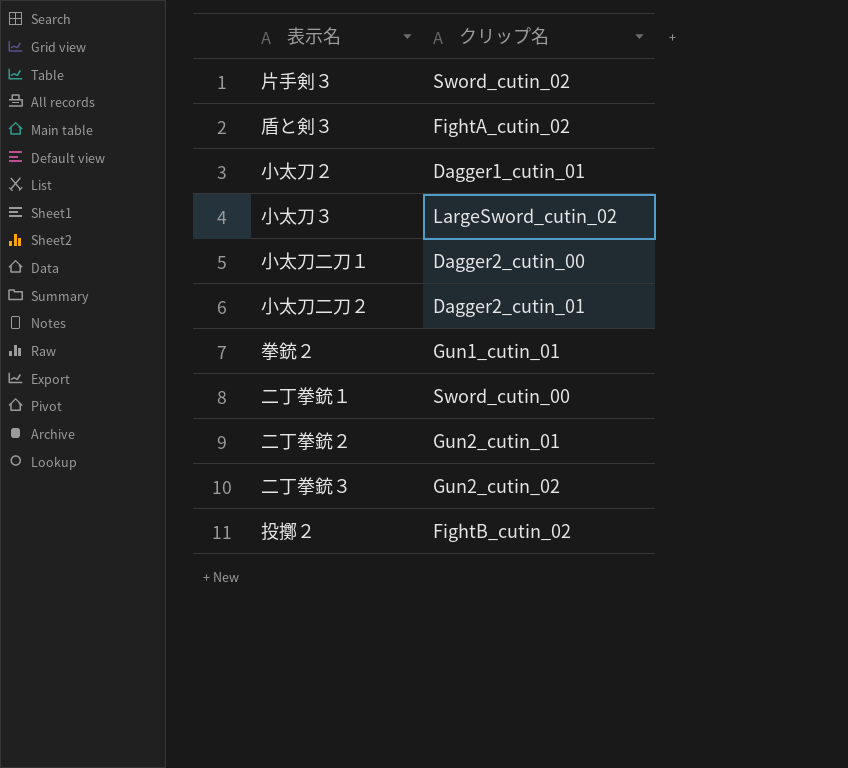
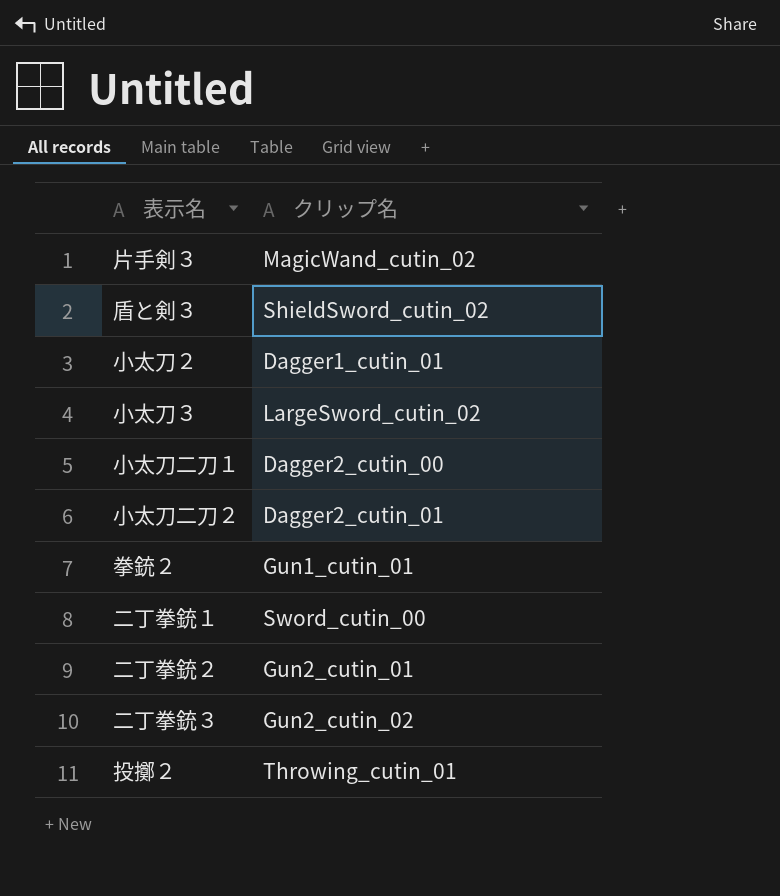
片手剣３ | クリップ名: Sword_cutin_02 -> MagicWand_cutin_02
盾と剣３ | クリップ名: FightA_cutin_02 -> ShieldSword_cutin_02
投擲２ | クリップ名: FightB_cutin_02 -> Throwing_cutin_01

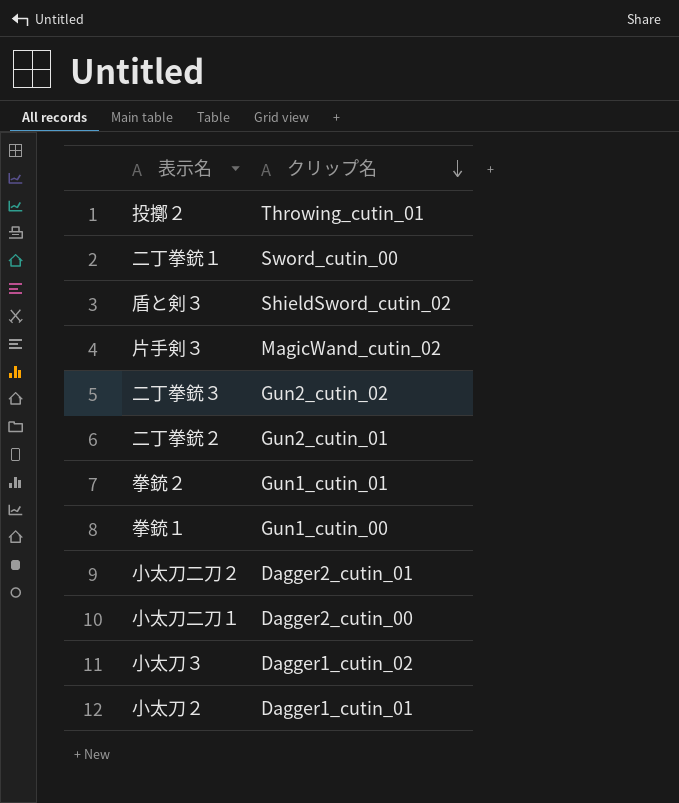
row order: none -> クリップ名 descending
row 拳銃１: none -> Gun1_cutin_00
小太刀３ | クリップ名: LargeSword_cutin_02 -> Dagger1_cutin_02

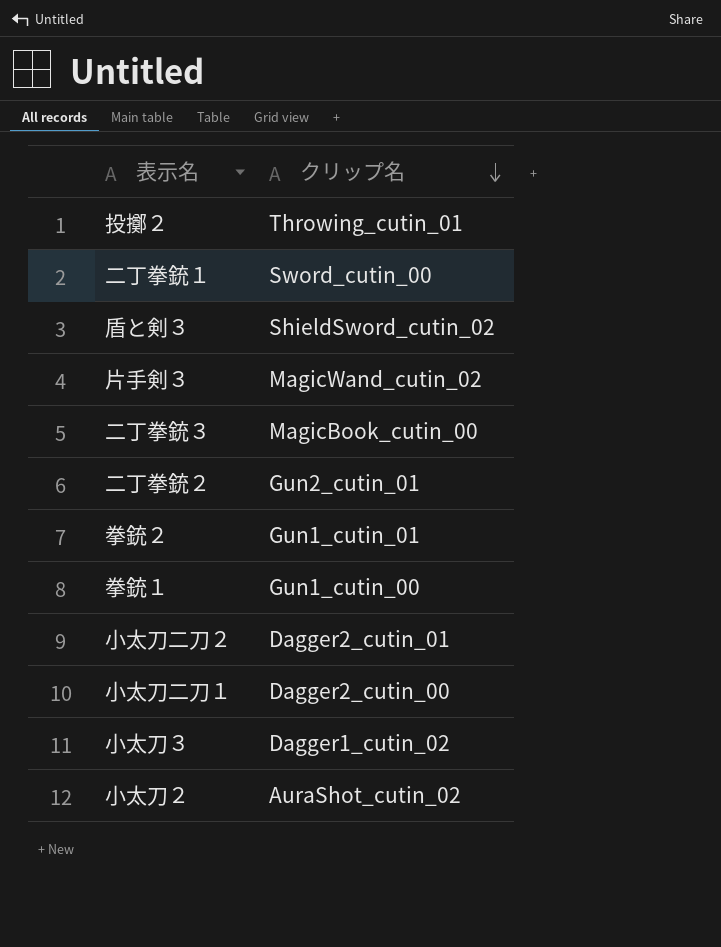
二丁拳銃３ | クリップ名: Gun2_cutin_02 -> MagicBook_cutin_00
小太刀２ | クリップ名: Dagger1_cutin_01 -> AuraShot_cutin_02

